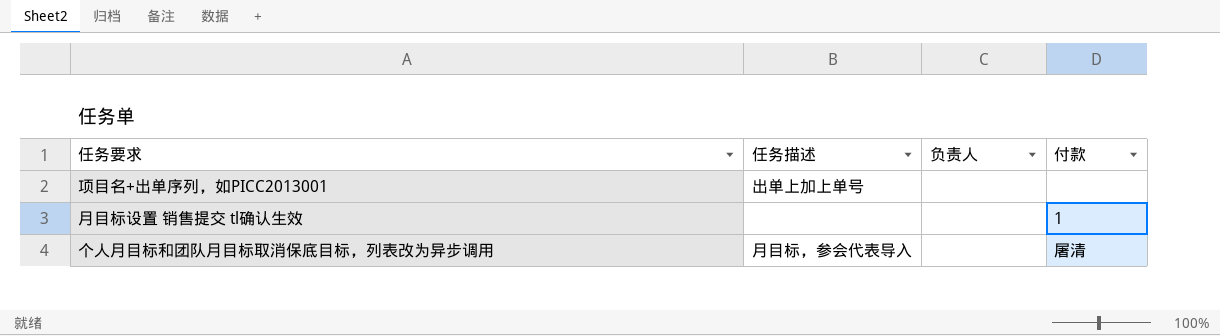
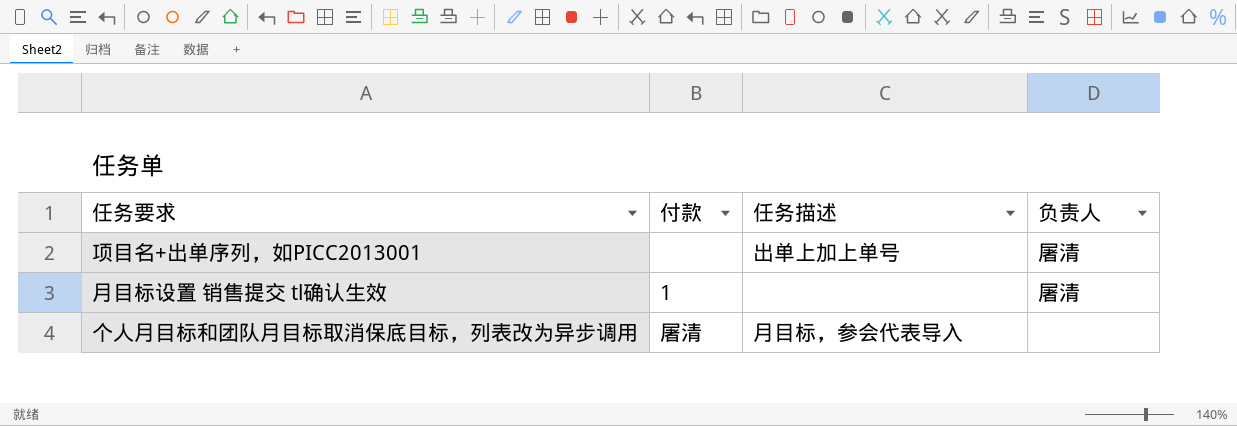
column 付款 | position: 4 -> 2
项目名+出单序列，如PICC2013001 | 负责人: none -> 屠清
月目标设置 销售提交 tl确认生效 | 负责人: none -> 屠清

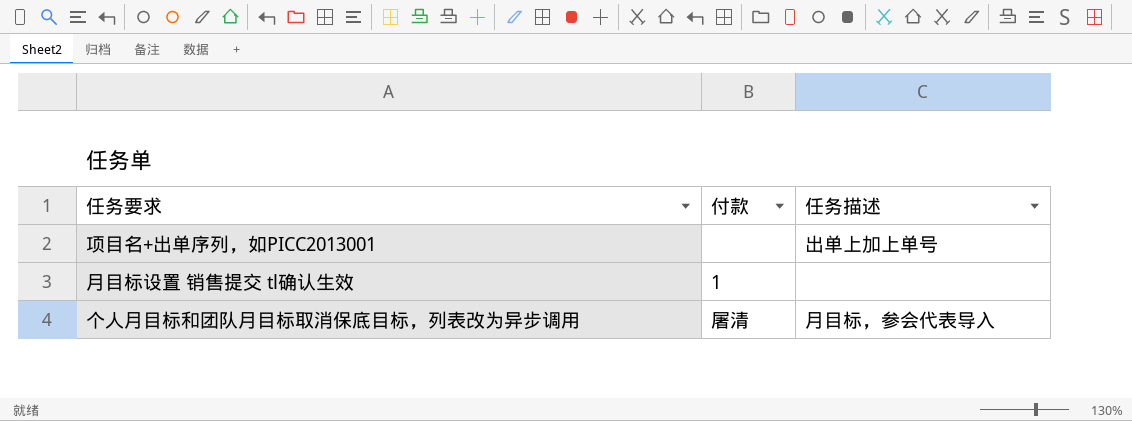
column 负责人 | position: 4 -> none

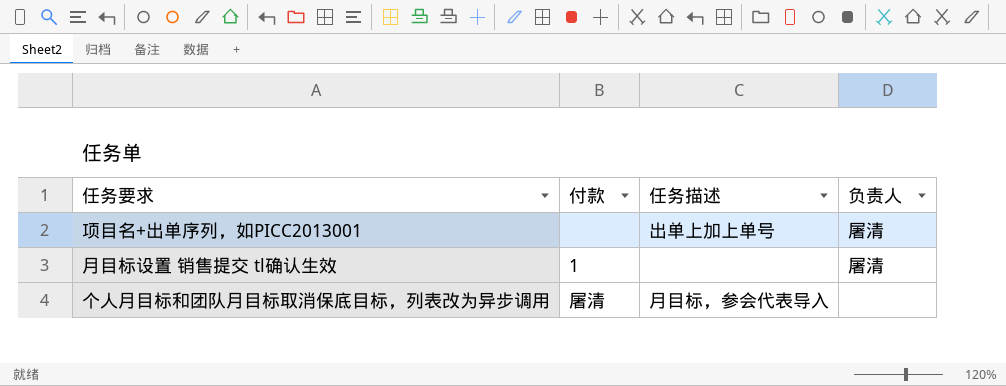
column 负责人 | position: none -> 4

